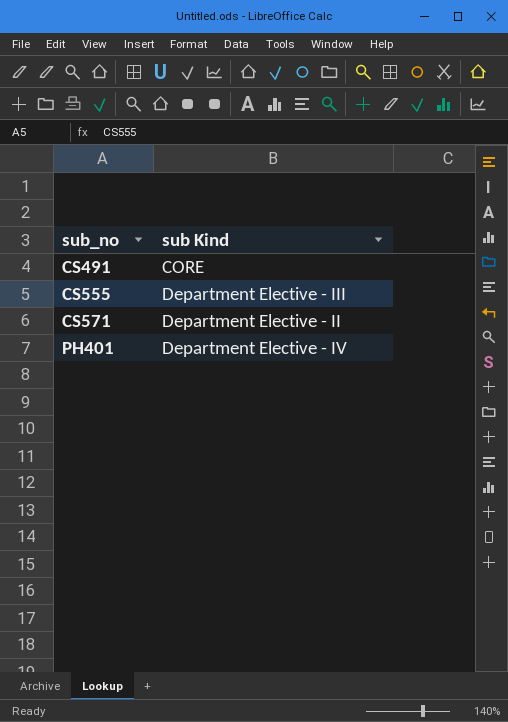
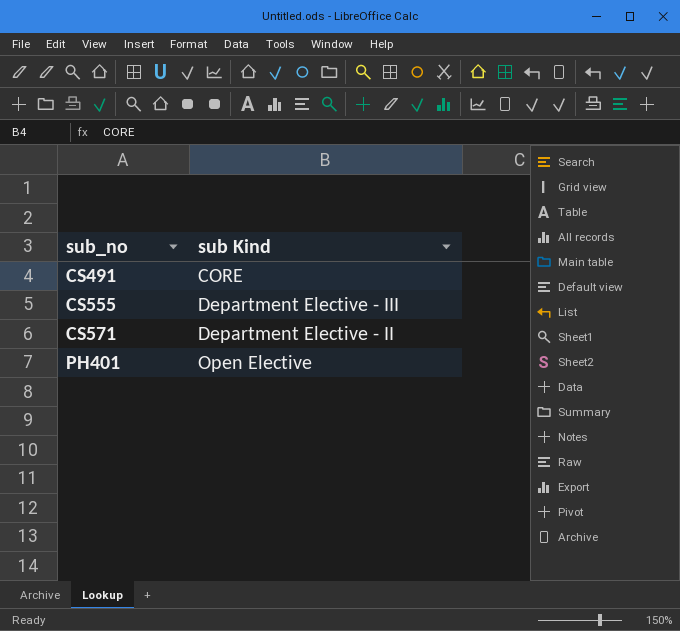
PH401 | sub Kind: Department Elective - IV -> Open Elective

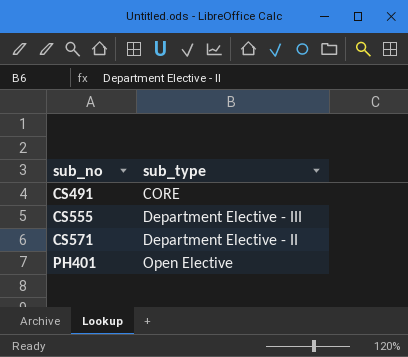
column name: sub Kind -> sub_type

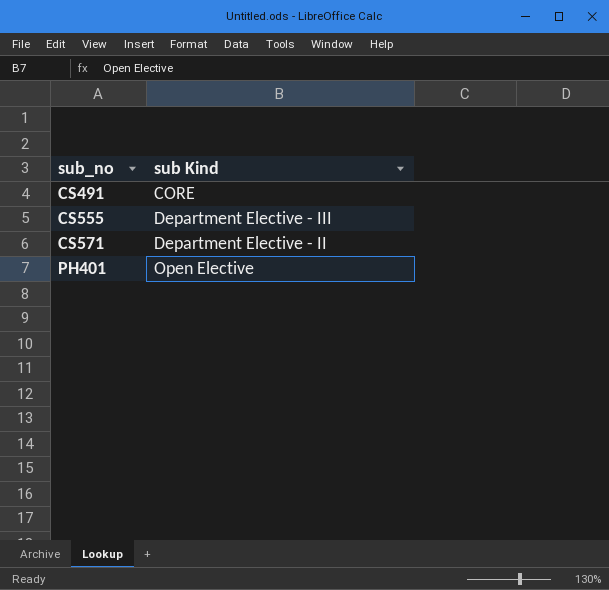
column name: sub_type -> sub Kind

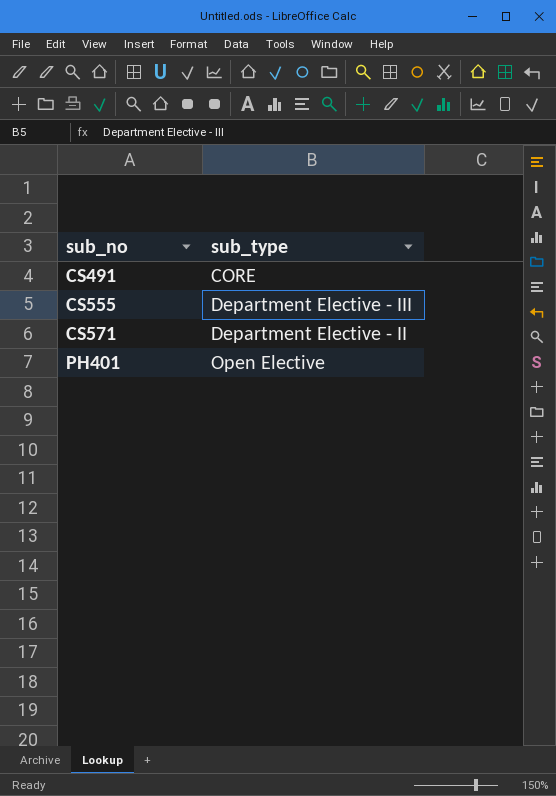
column name: sub Kind -> sub_type

